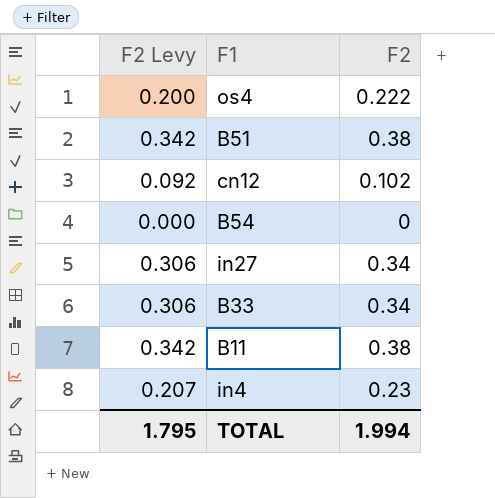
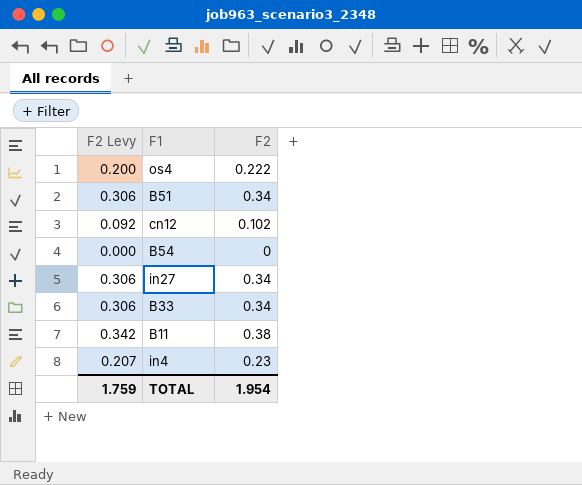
B51 | F2 Levy: 0.342 -> 0.306
B51 | F2: 0.38 -> 0.34
TOTAL | F2 Levy: 1.795 -> 1.759
TOTAL | F2: 1.994 -> 1.954

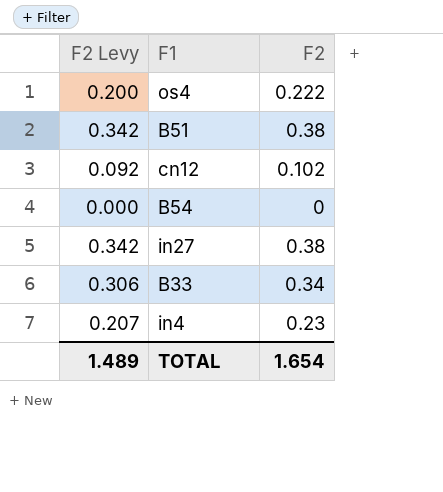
row B11: 0.342 | 0.38 -> none
B51 | F2 Levy: 0.306 -> 0.342
B51 | F2: 0.34 -> 0.38
in27 | F2 Levy: 0.306 -> 0.342
in27 | F2: 0.34 -> 0.38
TOTAL | F2 Levy: 1.759 -> 1.489
TOTAL | F2: 1.954 -> 1.654

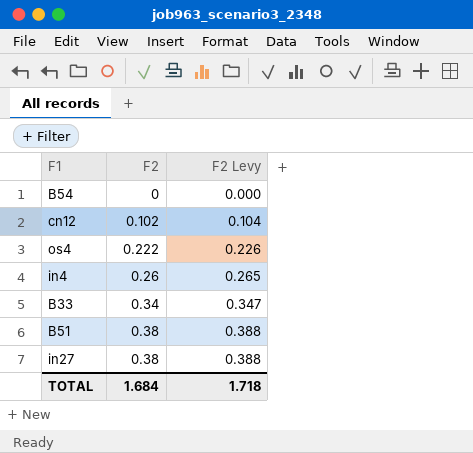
row order: none -> F2 ascending
column F2 Levy | formula: [F2] * 0.9 -> [F2] * 1.02
column F2 Levy | position: 1 -> 3
in4 | F2: 0.23 -> 0.26
TOTAL | F2: 1.654 -> 1.684
TOTAL | F2 Levy: 1.489 -> 1.718

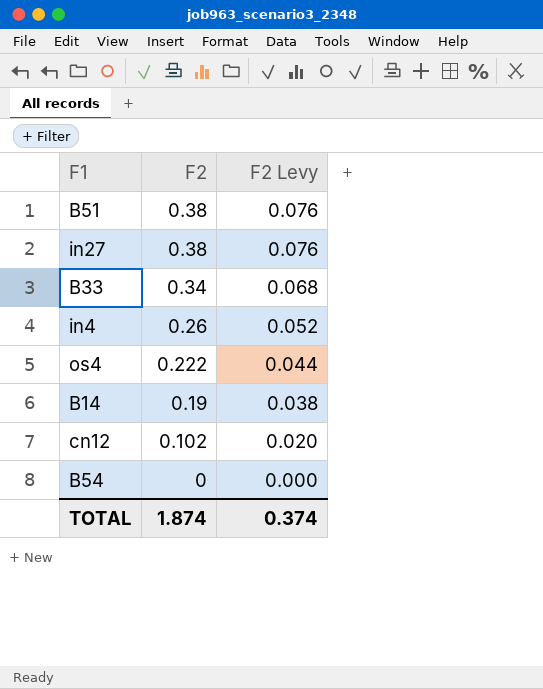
row order: F2 ascending -> F2 descending
column F2 Levy | formula: [F2] * 1.02 -> [F2] * 0.2
row B14: none -> 0.19 | 0.038
TOTAL | F2: 1.684 -> 1.874
TOTAL | F2 Levy: 1.718 -> 0.374

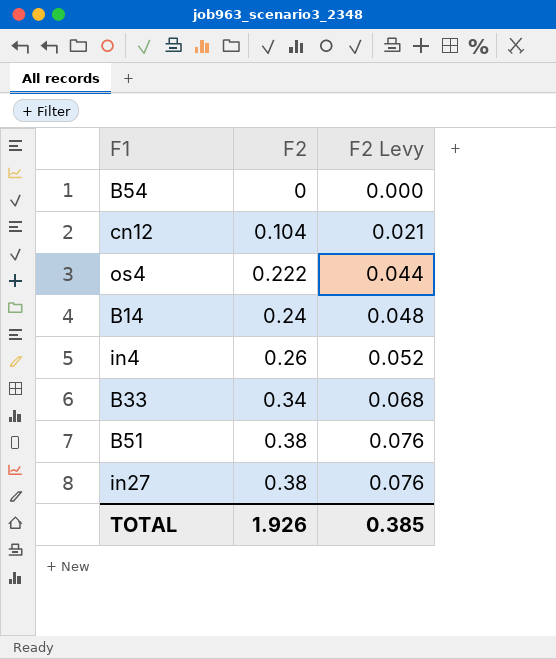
row order: F2 descending -> F2 ascending
cn12 | F2: 0.102 -> 0.104
cn12 | F2 Levy: 0.020 -> 0.021
B14 | F2: 0.19 -> 0.24
B14 | F2 Levy: 0.038 -> 0.048
TOTAL | F2: 1.874 -> 1.926
TOTAL | F2 Levy: 0.374 -> 0.385

